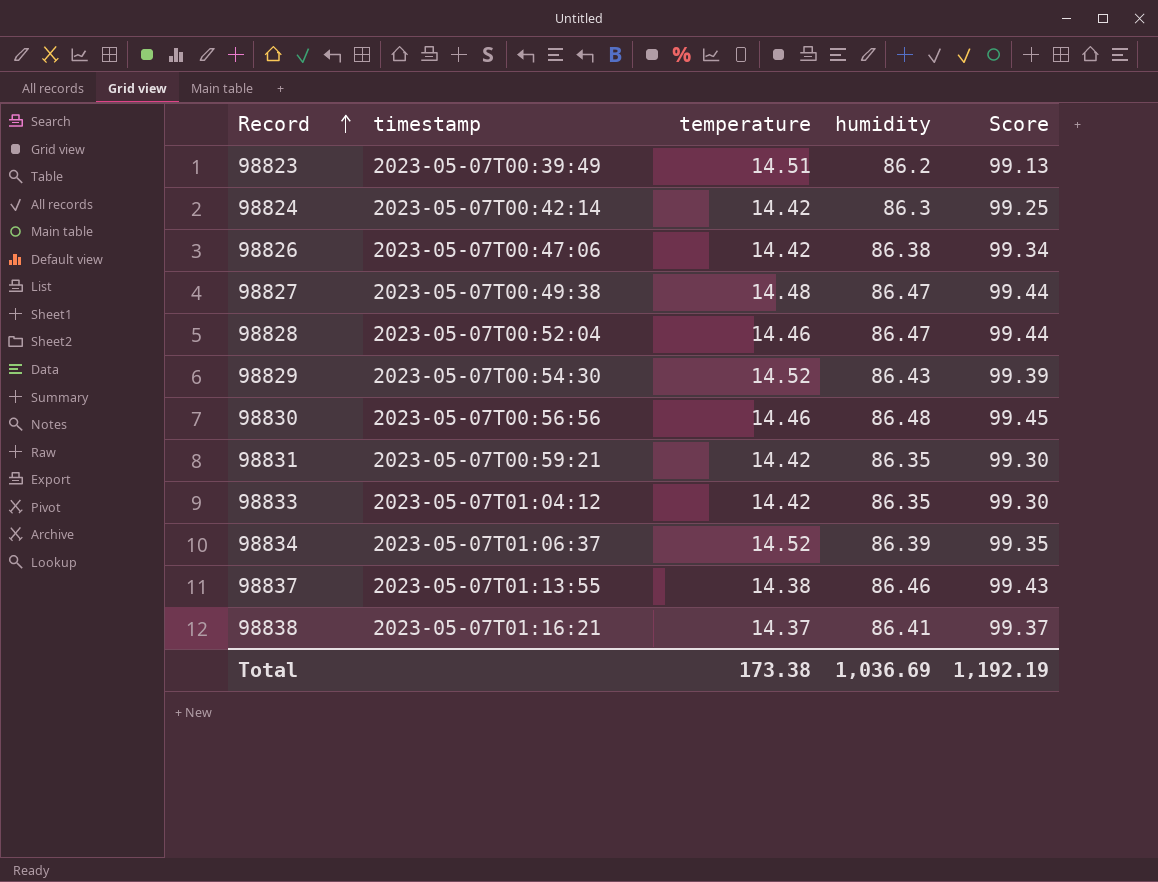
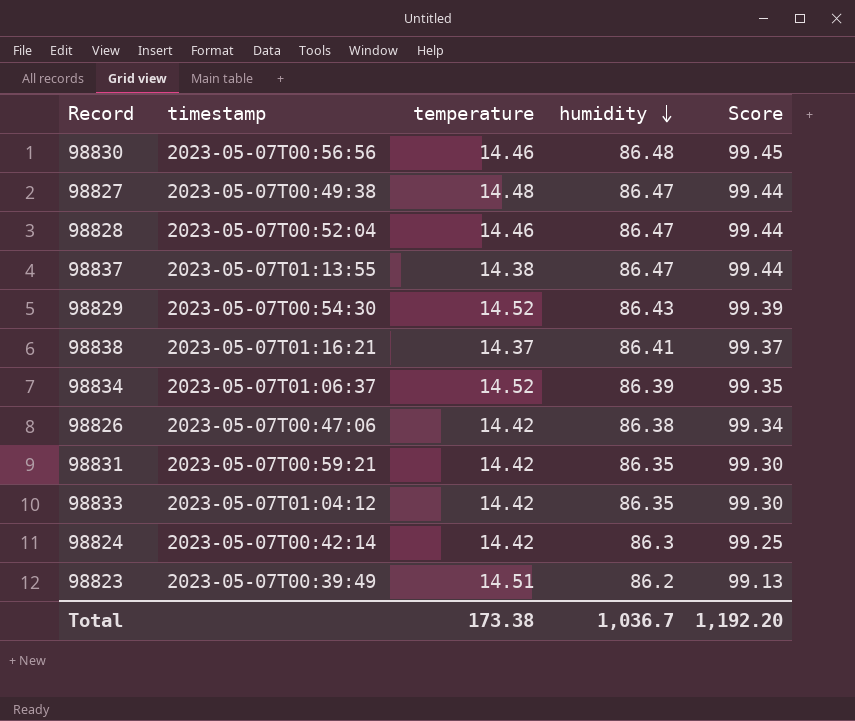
row order: Record ascending -> humidity descending
98837 | humidity: 86.46 -> 86.47
98837 | Score: 99.43 -> 99.44
Total | humidity: 1,036.69 -> 1,036.7
Total | Score: 1,192.19 -> 1,192.20

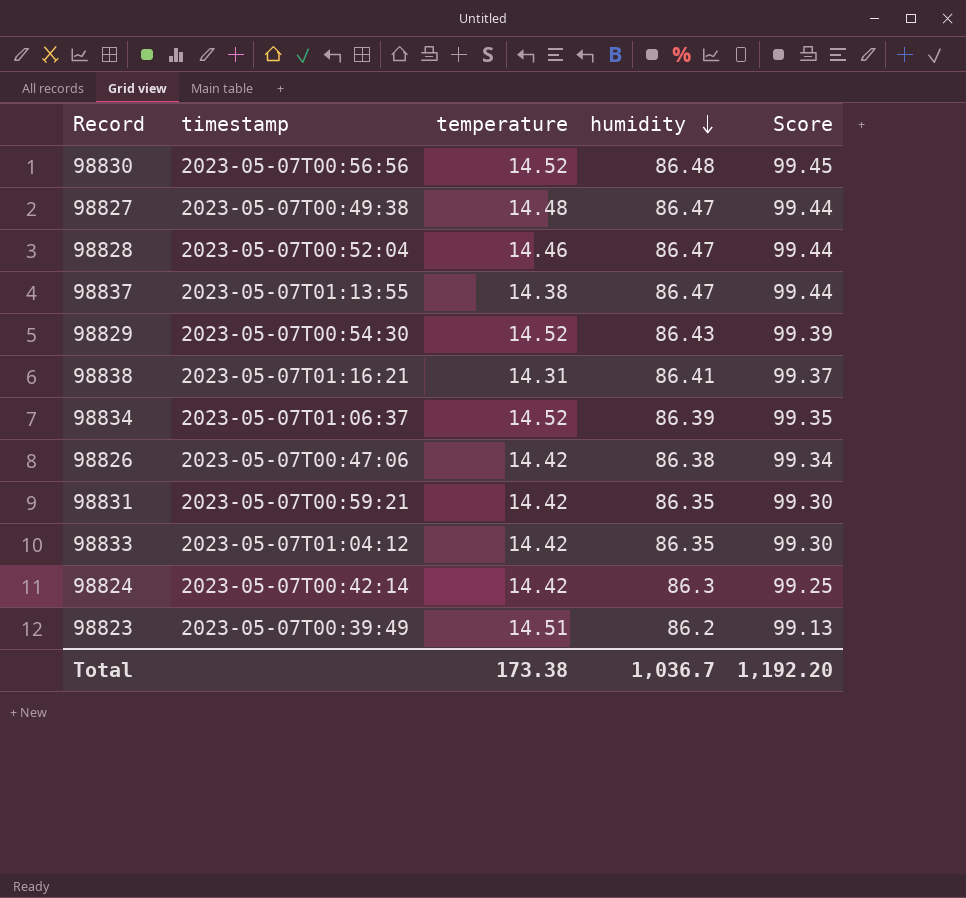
98830 | temperature: 14.46 -> 14.52
98838 | temperature: 14.37 -> 14.31

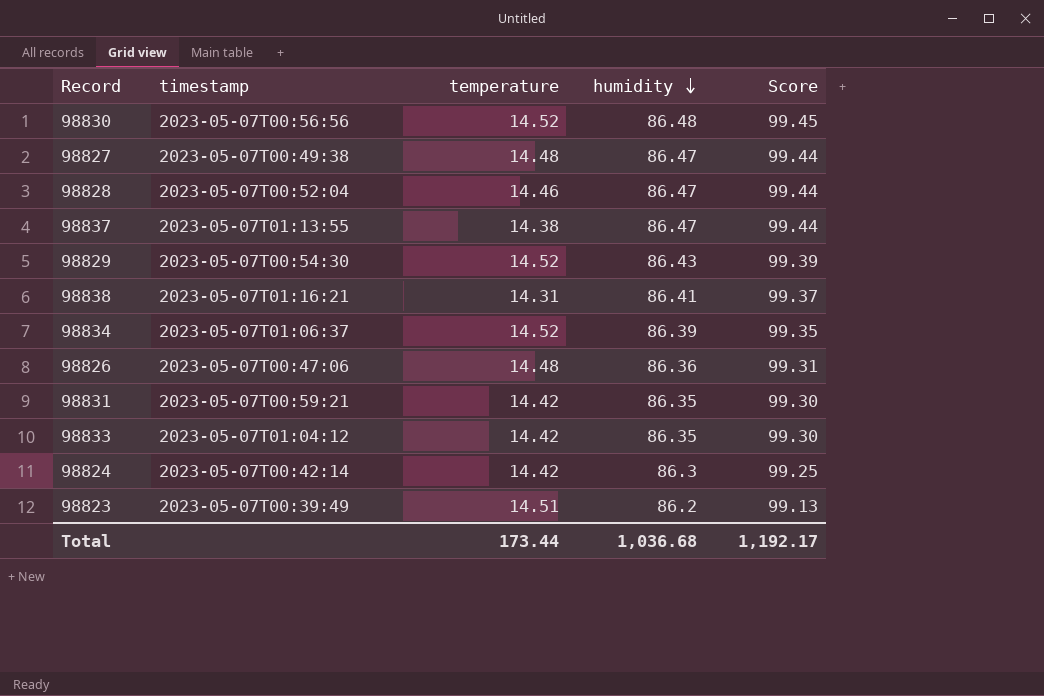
98826 | temperature: 14.42 -> 14.48
98826 | humidity: 86.38 -> 86.36
98826 | Score: 99.34 -> 99.31
Total | temperature: 173.38 -> 173.44
Total | humidity: 1,036.7 -> 1,036.68
Total | Score: 1,192.20 -> 1,192.17

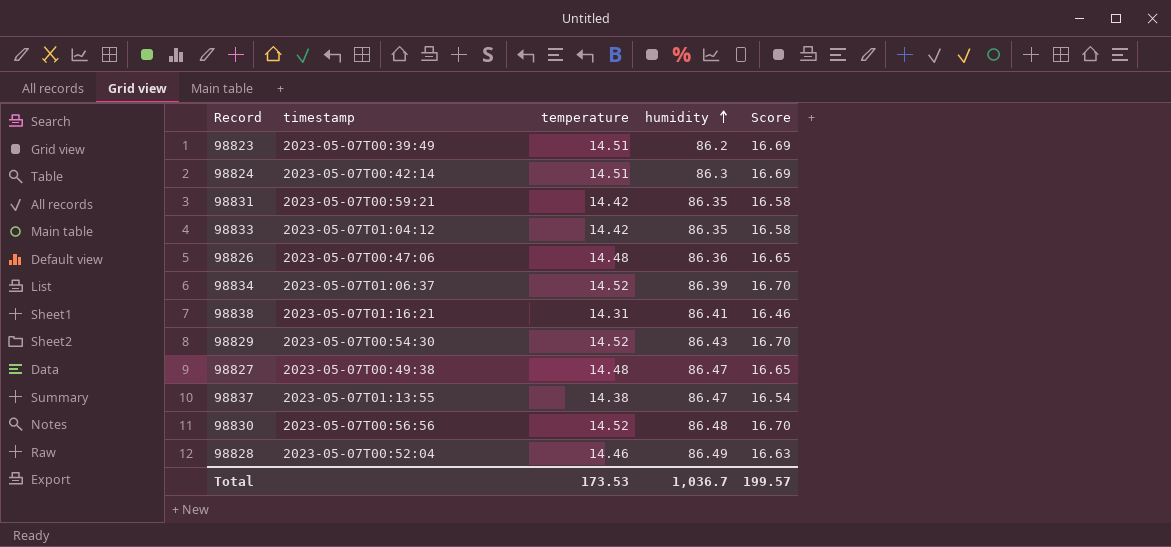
row order: humidity descending -> humidity ascending
column Score | formula: [humidity] * 1.15 -> [temperature] * 1.15
98824 | temperature: 14.42 -> 14.51
98828 | humidity: 86.47 -> 86.49
Total | temperature: 173.44 -> 173.53
Total | humidity: 1,036.68 -> 1,036.7
Total | Score: 1,192.17 -> 199.57

